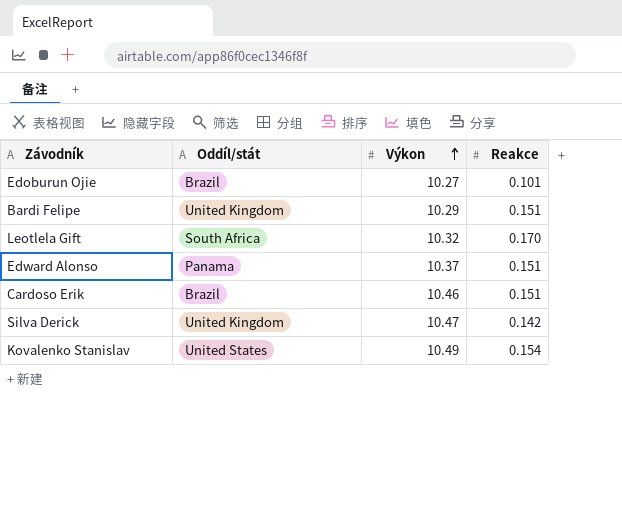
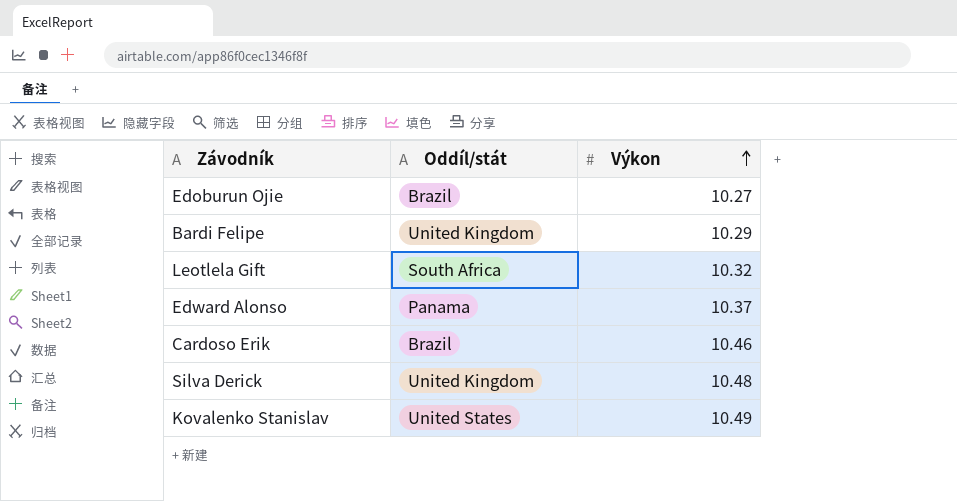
column Reakce | position: 4 -> none
Silva Derick | Výkon: 10.47 -> 10.48

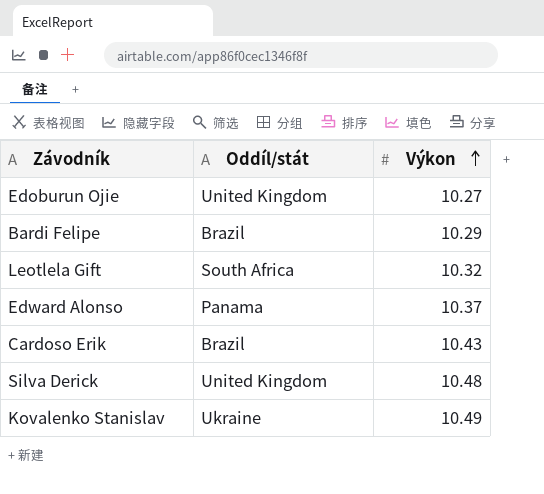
Edoburun Ojie | Oddíl/stát: Brazil -> United Kingdom
Bardi Felipe | Oddíl/stát: United Kingdom -> Brazil
Cardoso Erik | Výkon: 10.46 -> 10.43
Kovalenko Stanislav | Oddíl/stát: United States -> Ukraine

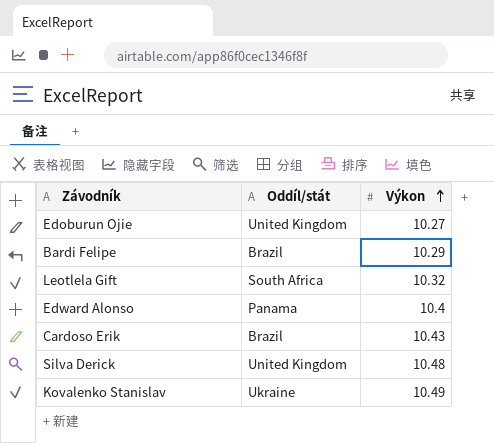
Edward Alonso | Výkon: 10.37 -> 10.4

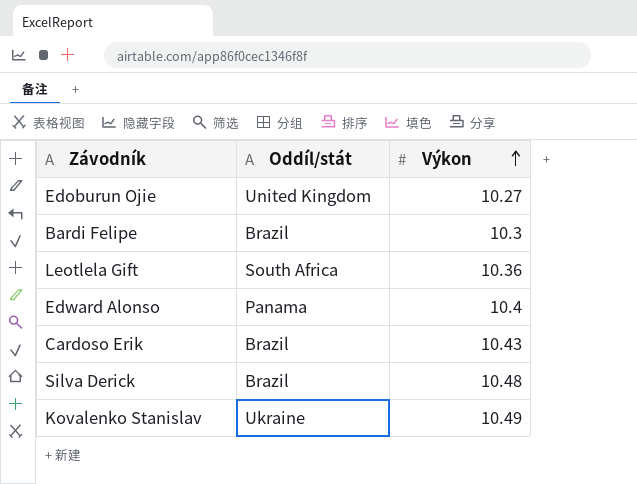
Bardi Felipe | Výkon: 10.29 -> 10.3
Leotlela Gift | Výkon: 10.32 -> 10.36
Silva Derick | Oddíl/stát: United Kingdom -> Brazil

